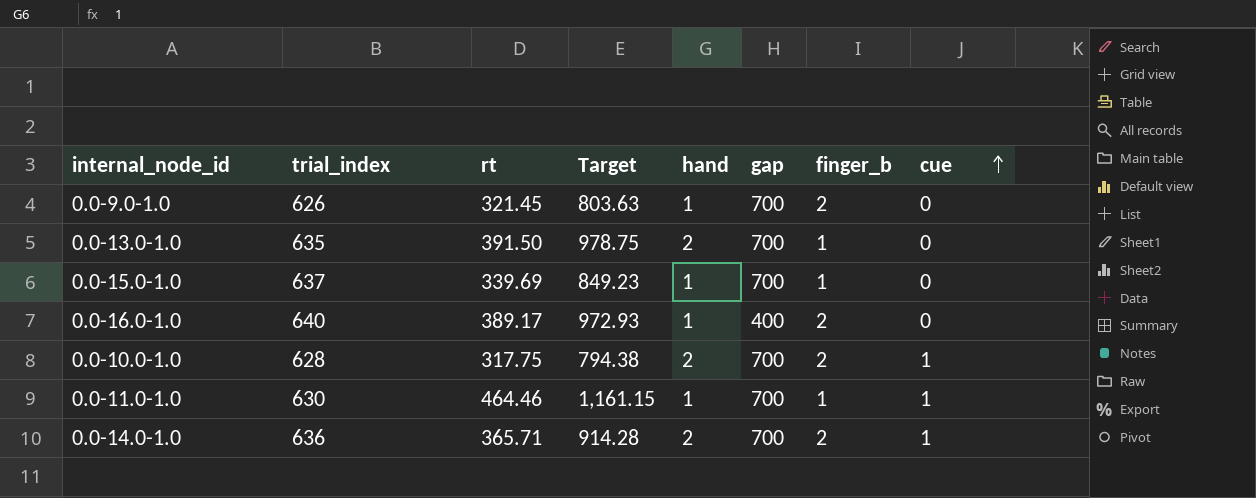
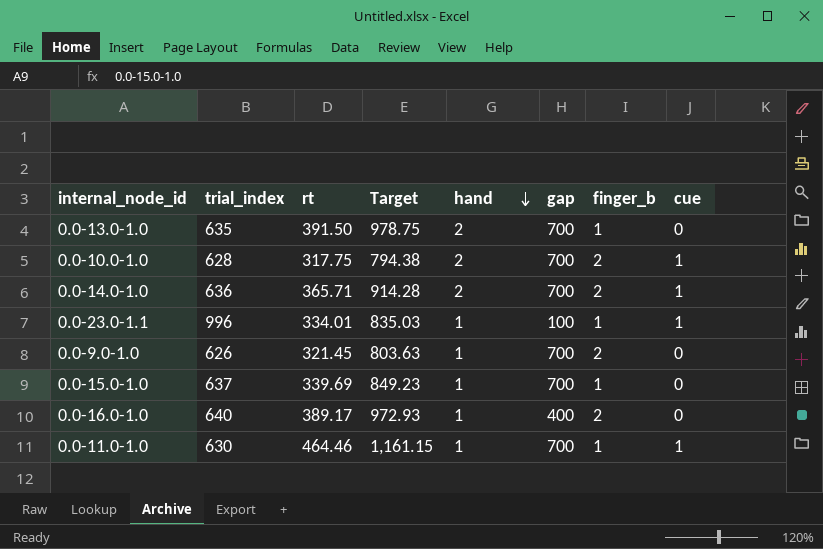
row order: cue ascending -> hand descending
row 0.0-23.0-1.1: none -> 996 | 334.01 | 835.03 | 1 | 100 | 1 | 1

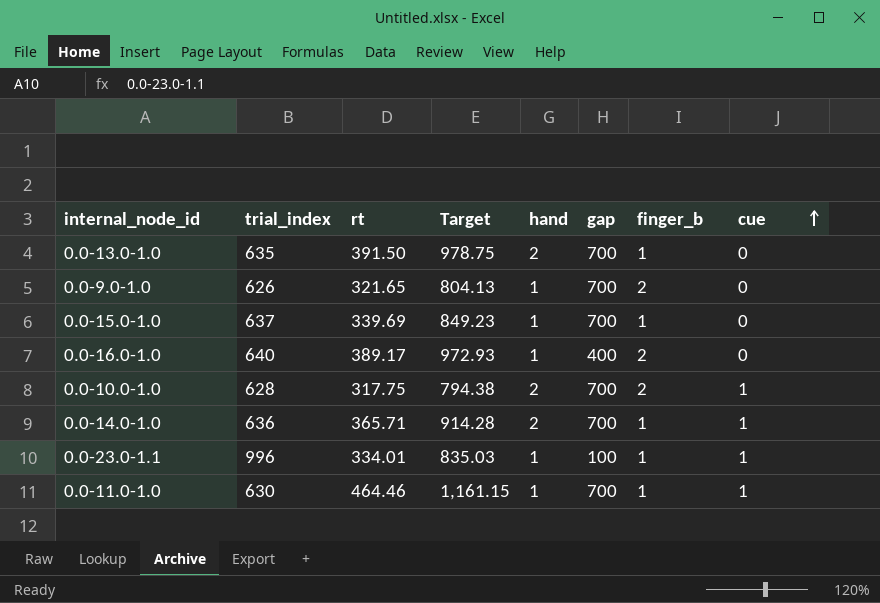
row order: hand descending -> cue ascending
0.0-9.0-1.0 | rt: 321.45 -> 321.65
0.0-9.0-1.0 | Target: 803.63 -> 804.13
0.0-14.0-1.0 | finger_b: 2 -> 1

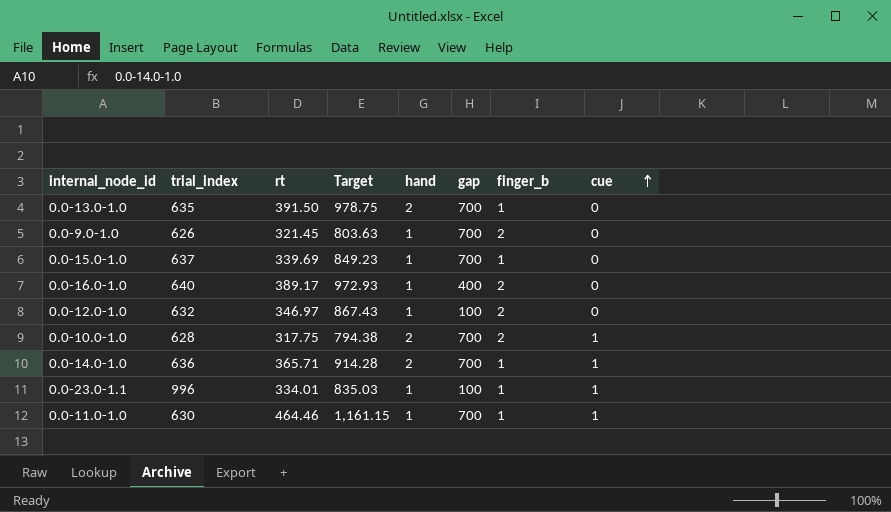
0.0-9.0-1.0 | rt: 321.65 -> 321.45
0.0-9.0-1.0 | Target: 804.13 -> 803.63
row 0.0-12.0-1.0: none -> 632 | 346.97 | 867.43 | 1 | 100 | 2 | 0

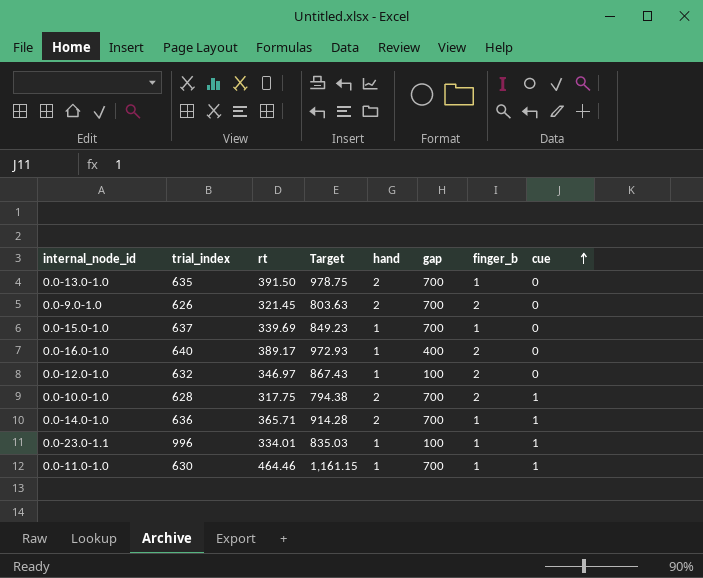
0.0-9.0-1.0 | hand: 1 -> 2

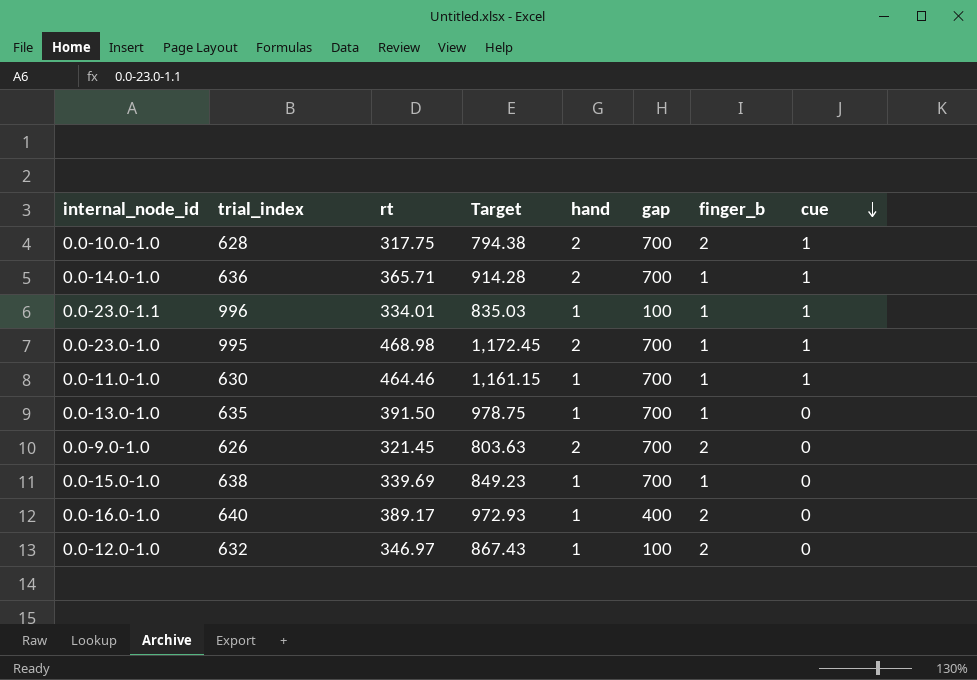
row order: cue ascending -> cue descending
row 0.0-23.0-1.0: none -> 995 | 468.98 | 1,172.45 | 2 | 700 | 1 | 1
0.0-13.0-1.0 | hand: 2 -> 1
0.0-15.0-1.0 | trial_index: 637 -> 638

